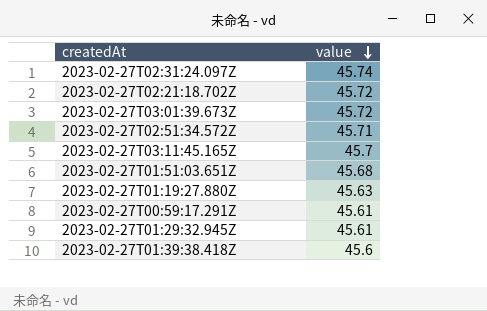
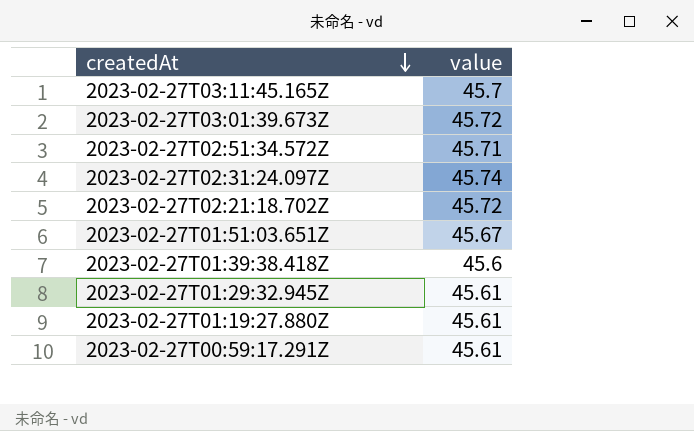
row order: value descending -> createdAt descending
2023-02-27T01:51:03.651Z | value: 45.68 -> 45.67
2023-02-27T01:19:27.880Z | value: 45.63 -> 45.61

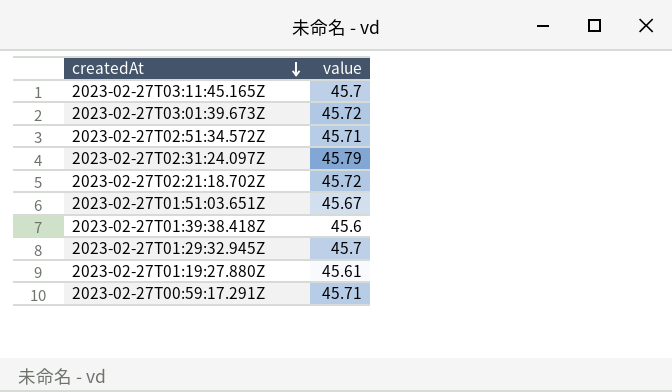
2023-02-27T02:31:24.097Z | value: 45.74 -> 45.79
2023-02-27T01:29:32.945Z | value: 45.61 -> 45.7
2023-02-27T00:59:17.291Z | value: 45.61 -> 45.71

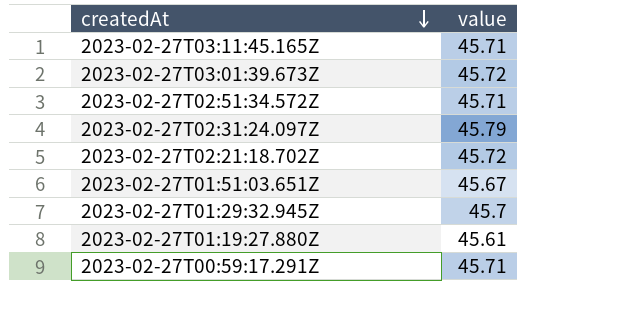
row 2023-02-27T01:39:38.418Z: 45.6 -> none
2023-02-27T03:11:45.165Z | value: 45.7 -> 45.71

